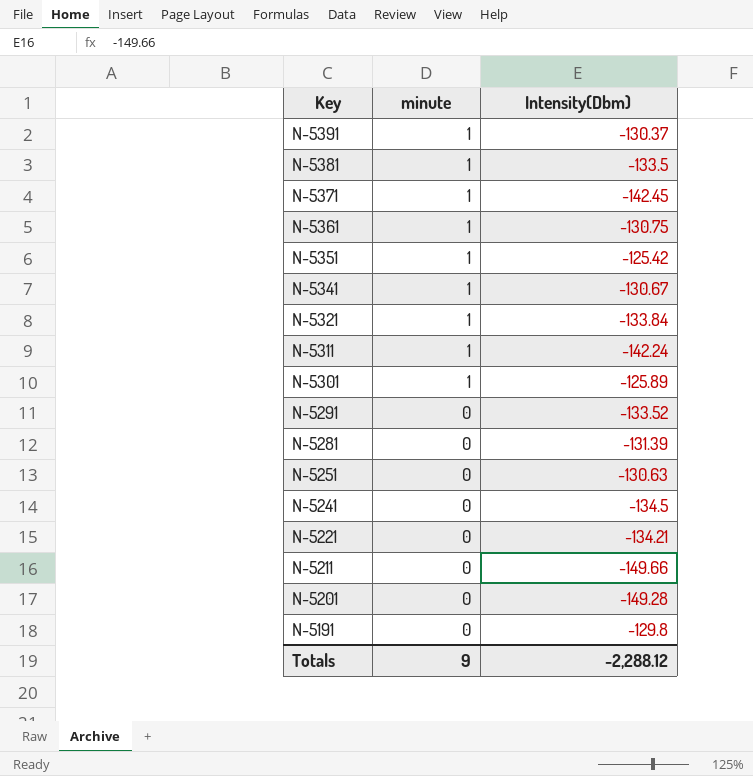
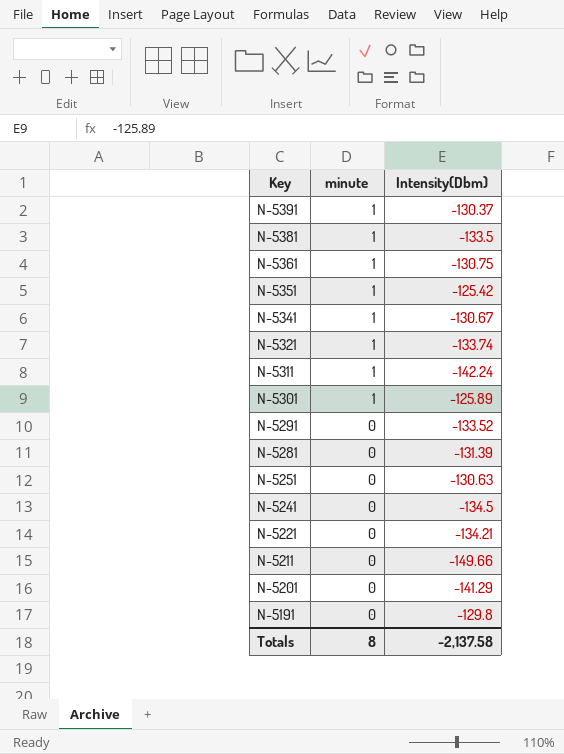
row N-5371: 1 | -142.45 -> none
N-5321 | Intensity(Dbm): -133.84 -> -133.74
N-5201 | Intensity(Dbm): -149.28 -> -141.29
Totals | minute: 9 -> 8
Totals | Intensity(Dbm): -2,288.12 -> -2,137.58

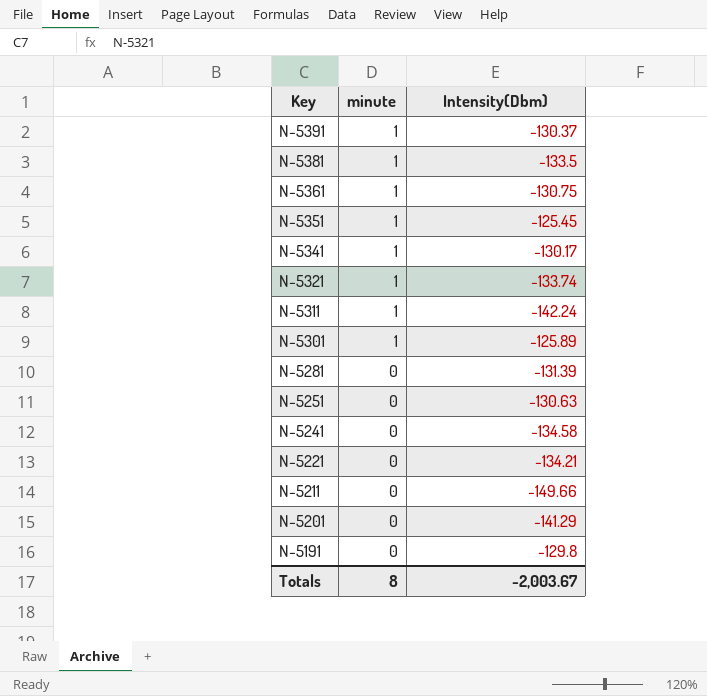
row N-5291: 0 | -133.52 -> none
N-5351 | Intensity(Dbm): -125.42 -> -125.45
N-5341 | Intensity(Dbm): -130.67 -> -130.17
N-5241 | Intensity(Dbm): -134.5 -> -134.58
Totals | Intensity(Dbm): -2,137.58 -> -2,003.67

